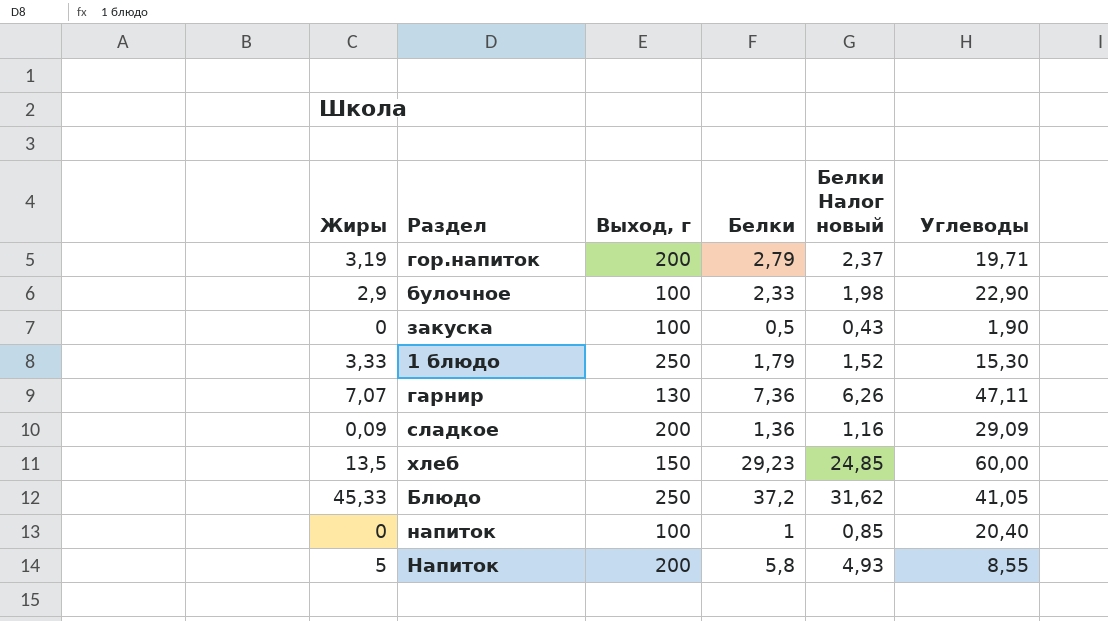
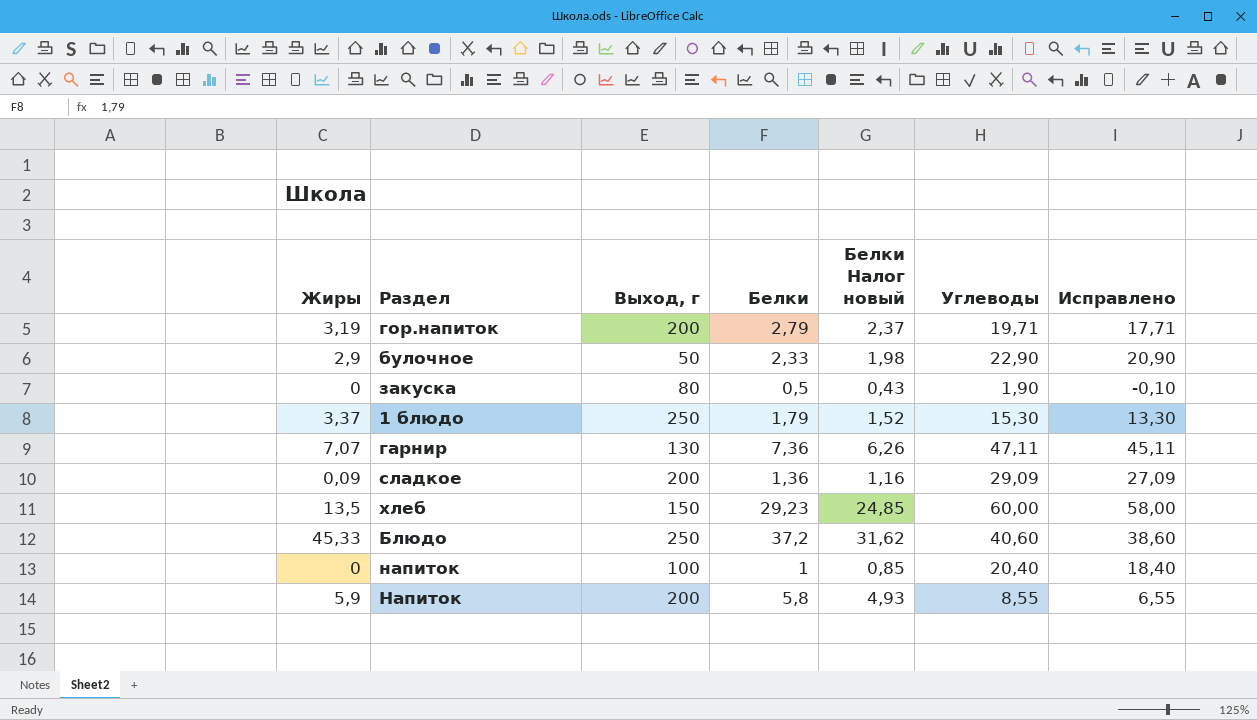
column Исправлено | formula: none -> [Углеводы] - 2
булочное | Выход, г: 100 -> 50
закуска | Выход, г: 100 -> 80
1 блюдо | Жиры: 3,33 -> 3,37
Блюдо | Углеводы: 41,05 -> 40,60
Напиток | Жиры: 5 -> 5,9

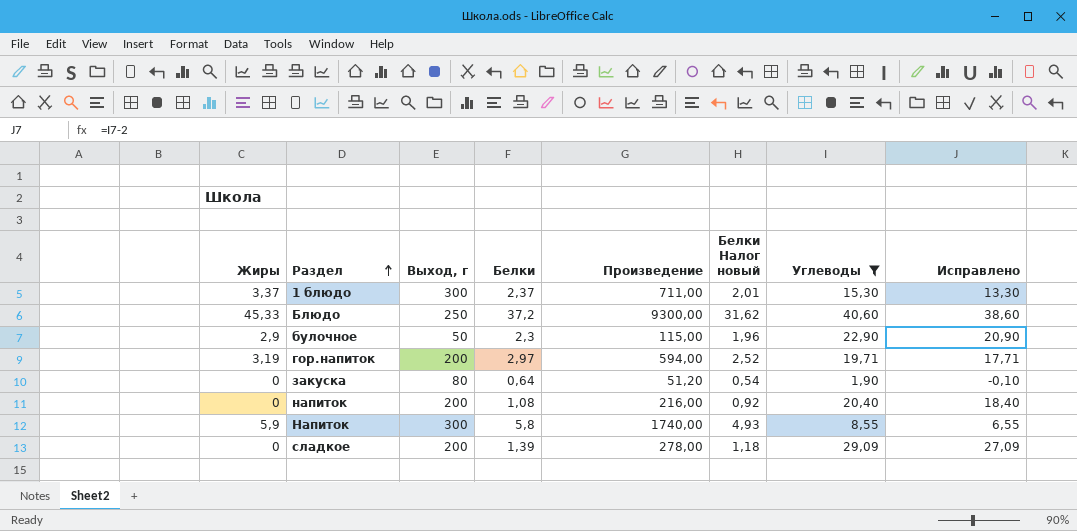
filter: none -> Углеводы <= 40,60
row order: none -> Раздел ascending
column Произведение | formula: none -> [Выход, г] * [Белки]
1 блюдо | Выход, г: 250 -> 300
1 блюдо | Белки: 1,79 -> 2,37
1 блюдо | Белки Налог новый: 1,52 -> 2,01
булочное | Белки: 2,33 -> 2,3
булочное | Белки Налог новый: 1,98 -> 1,96
гор.напиток | Белки: 2,79 -> 2,97
гор.напиток | Белки Налог новый: 2,37 -> 2,52
закуска | Белки: 0,5 -> 0,64
закуска | Белки Налог новый: 0,43 -> 0,54
напиток | Выход, г: 100 -> 200
напиток | Белки: 1 -> 1,08
напиток | Белки Налог новый: 0,85 -> 0,92
Напиток | Выход, г: 200 -> 300
сладкое | Жиры: 0,09 -> 0
сладкое | Белки: 1,36 -> 1,39
сладкое | Белки Налог новый: 1,16 -> 1,18

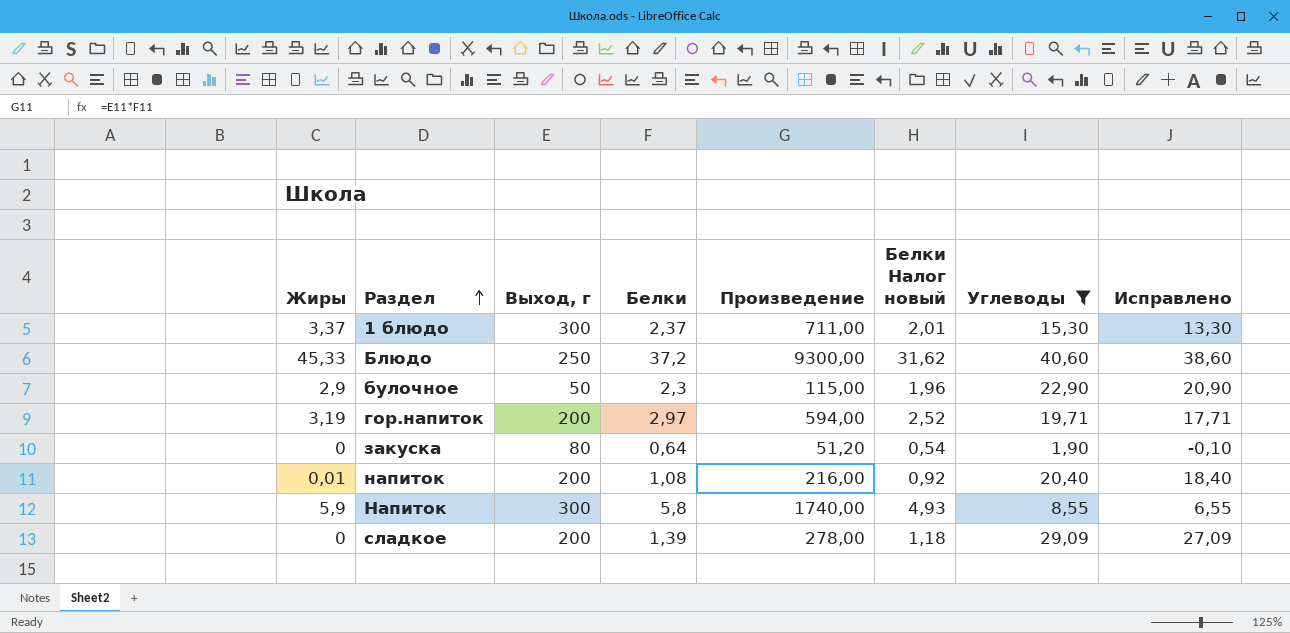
напиток | Жиры: 0 -> 0,01

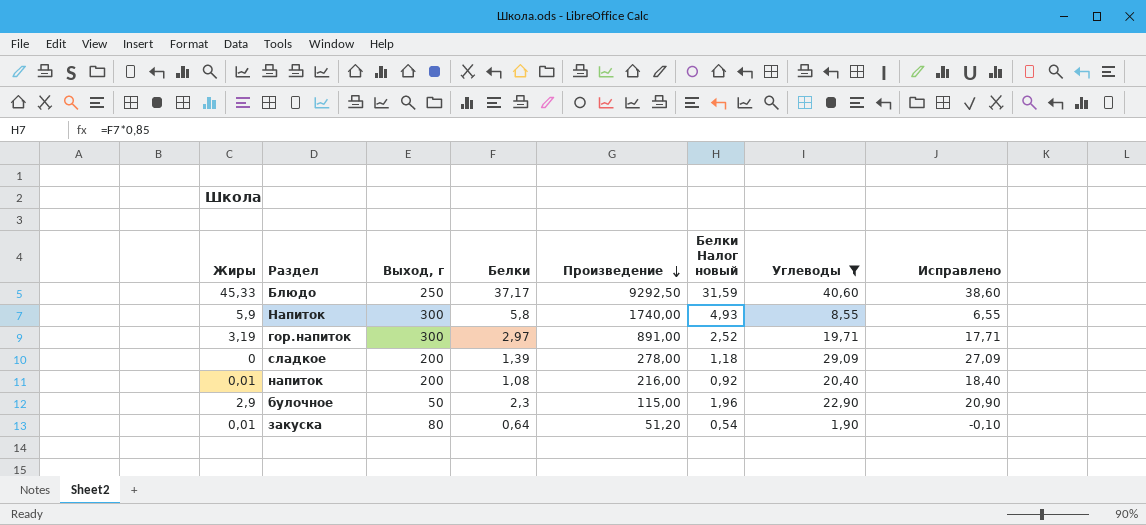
row order: Раздел ascending -> Произведение descending
row 1 блюдо: 3,37 | 300 | 2,37 | 711,00 | 2,01 | 15,30 | 13,30 -> none
Блюдо | Белки: 37,2 -> 37,17
Блюдо | Произведение: 9300,00 -> 9292,50
Блюдо | Белки Налог новый: 31,62 -> 31,59
гор.напиток | Выход, г: 200 -> 300
гор.напиток | Произведение: 594,00 -> 891,00
закуска | Жиры: 0 -> 0,01

